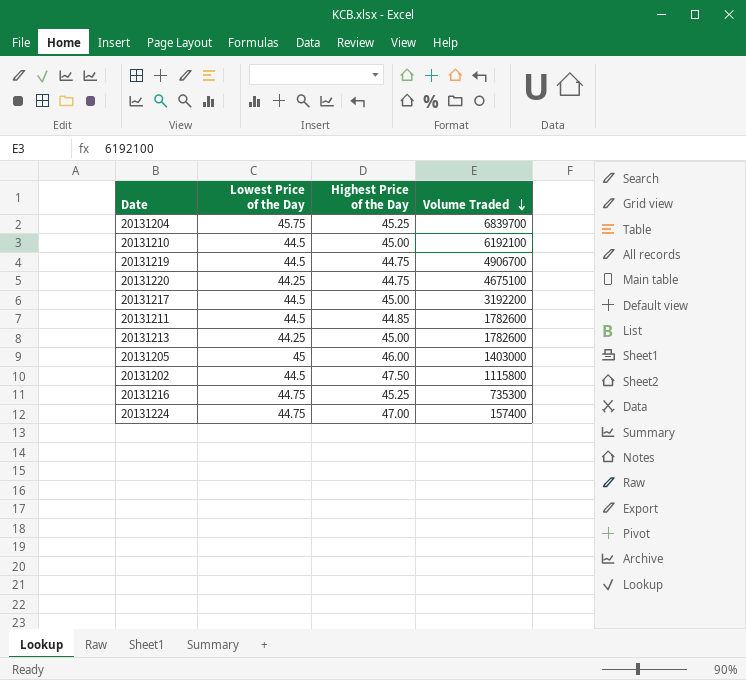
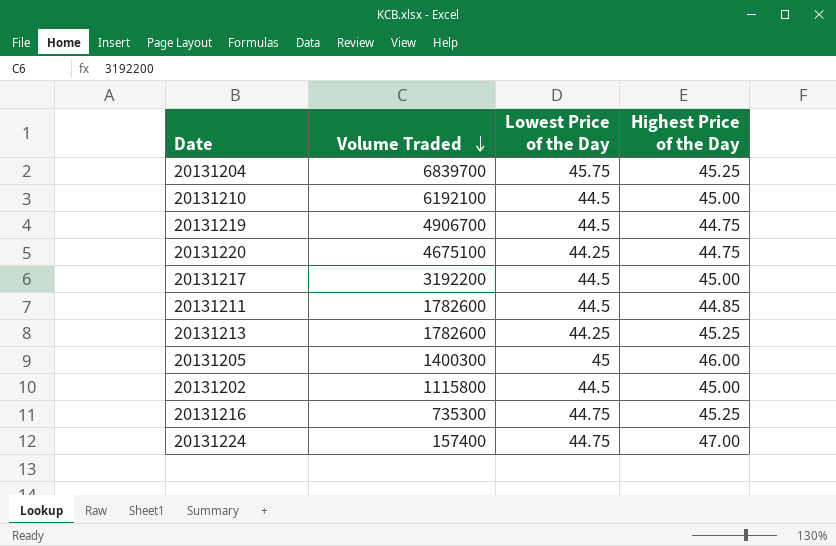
column Volume Traded | position: 4 -> 2
20131213 | Highest Price of the Day: 45.00 -> 45.25
20131205 | Volume Traded: 1403000 -> 1400300
20131202 | Highest Price of the Day: 47.50 -> 45.00

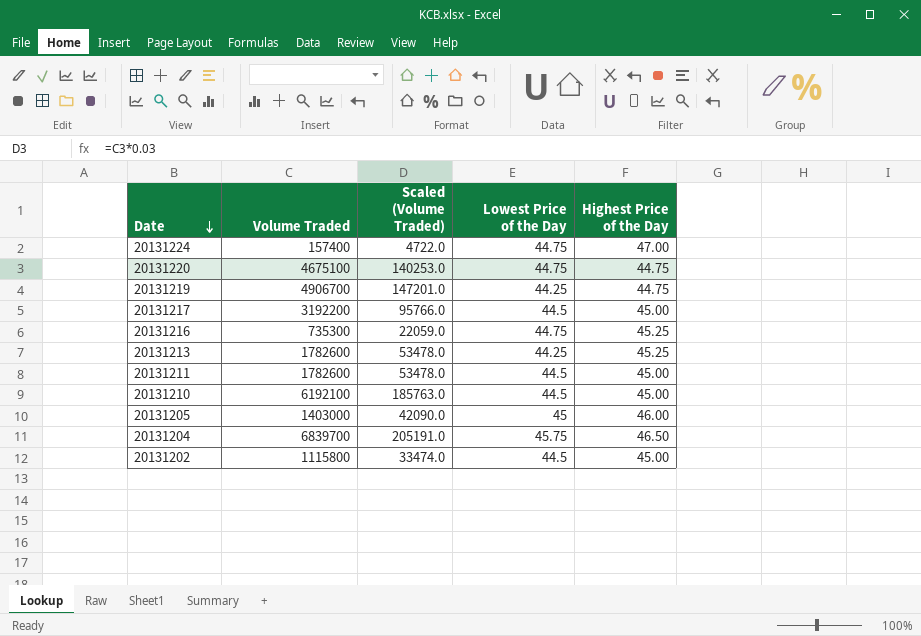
row order: Volume Traded descending -> Date descending
column Scaled (Volume Traded) | formula: none -> [Volume Traded] * 0.03
20131220 | Lowest Price of the Day: 44.25 -> 44.75
20131219 | Lowest Price of the Day: 44.5 -> 44.25
20131211 | Highest Price of the Day: 44.85 -> 45.00
20131205 | Volume Traded: 1400300 -> 1403000
20131204 | Highest Price of the Day: 45.25 -> 46.50

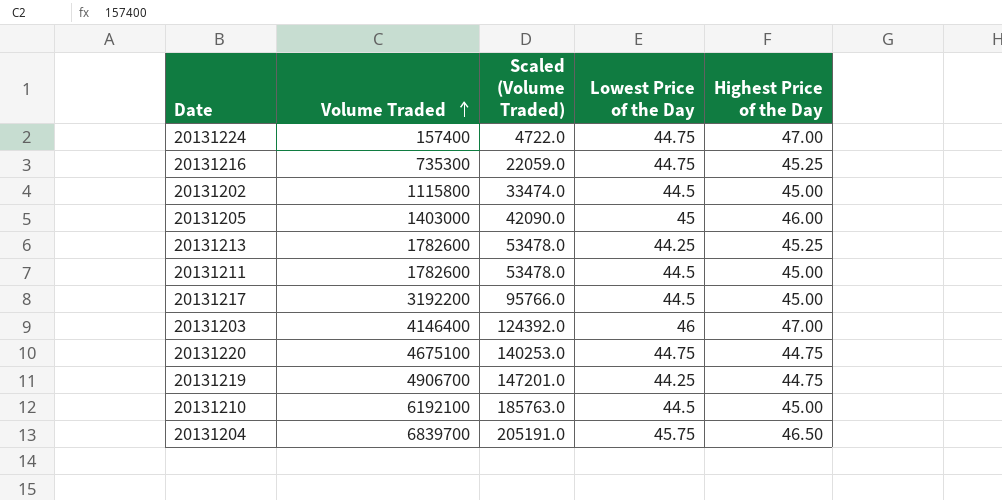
row order: Date descending -> Volume Traded ascending
row 20131203: none -> 4146400 | 124392.0 | 46 | 47.00

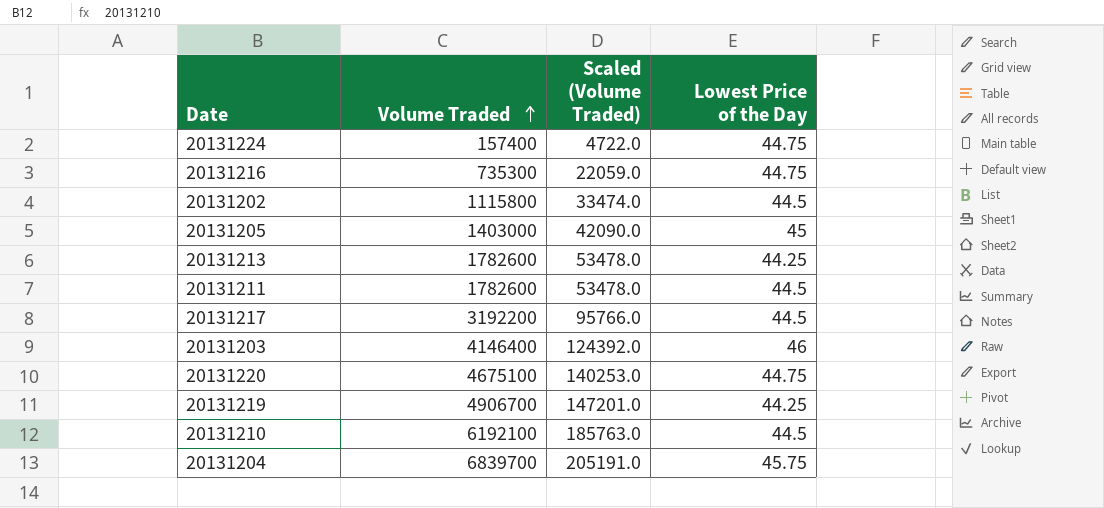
column Highest Price of the Day | position: 5 -> none

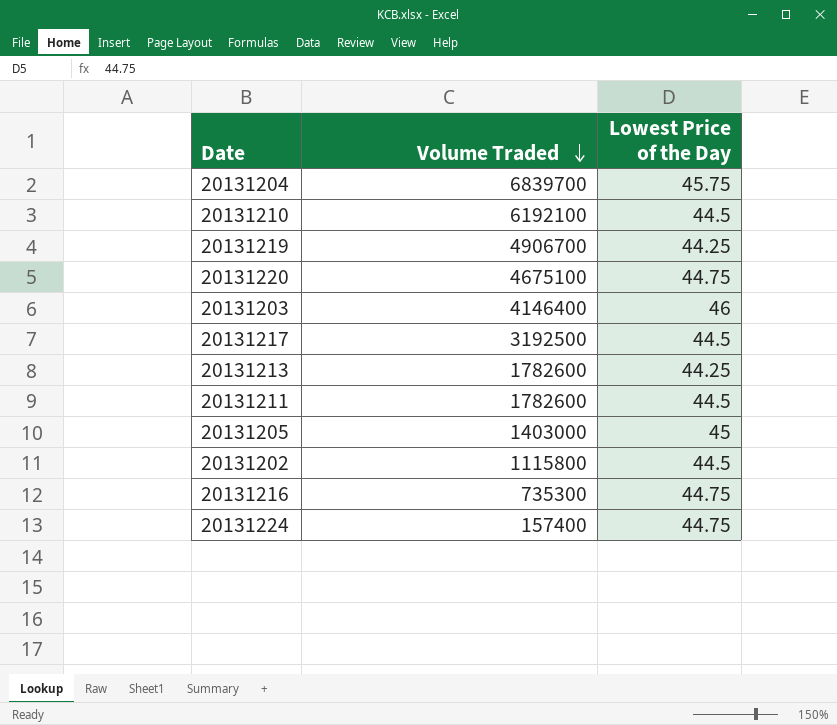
row order: Volume Traded ascending -> Volume Traded descending
column Scaled (Volume Traded) | formula: [Volume Traded] * 0.03 -> none
20131217 | Volume Traded: 3192200 -> 3192500

